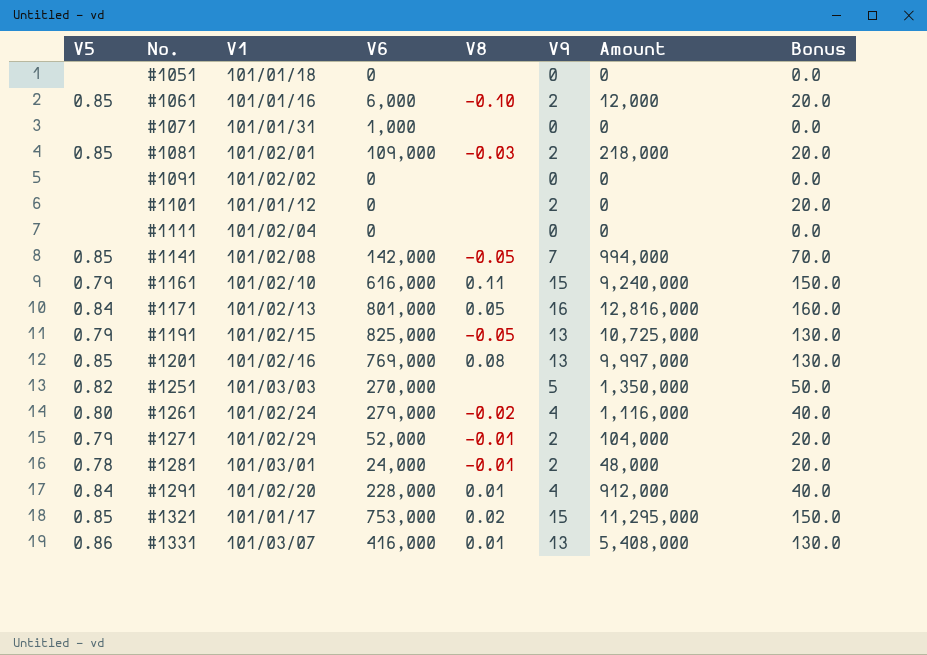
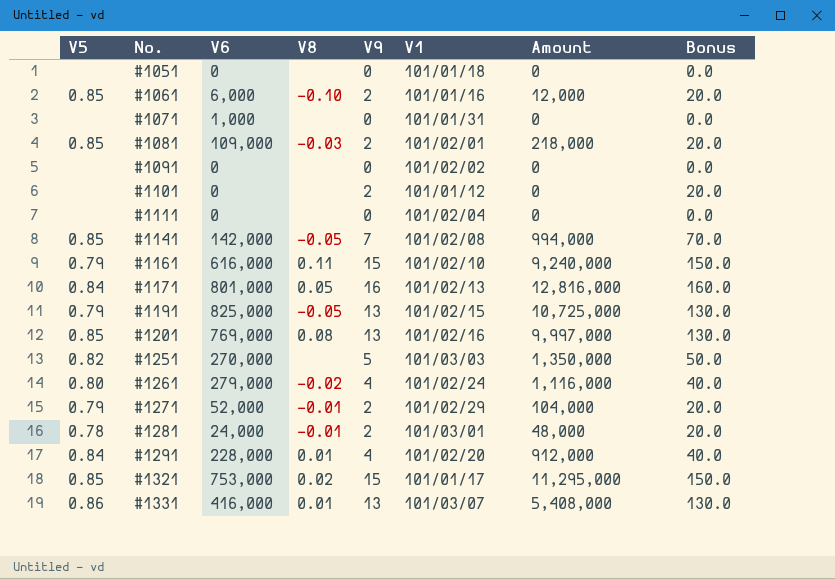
column V1 | position: 3 -> 6

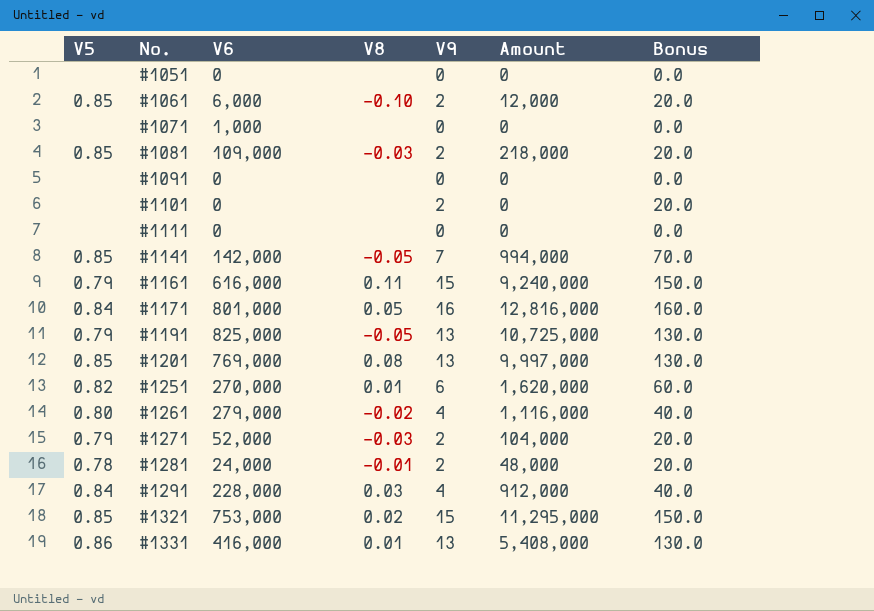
column V1 | position: 6 -> none
#1251 | V8: none -> 0.01
#1251 | V9: 5 -> 6
#1251 | Amount: 1,350,000 -> 1,620,000
#1251 | Bonus: 50.0 -> 60.0
#1271 | V8: -0.01 -> -0.03
#1291 | V8: 0.01 -> 0.03

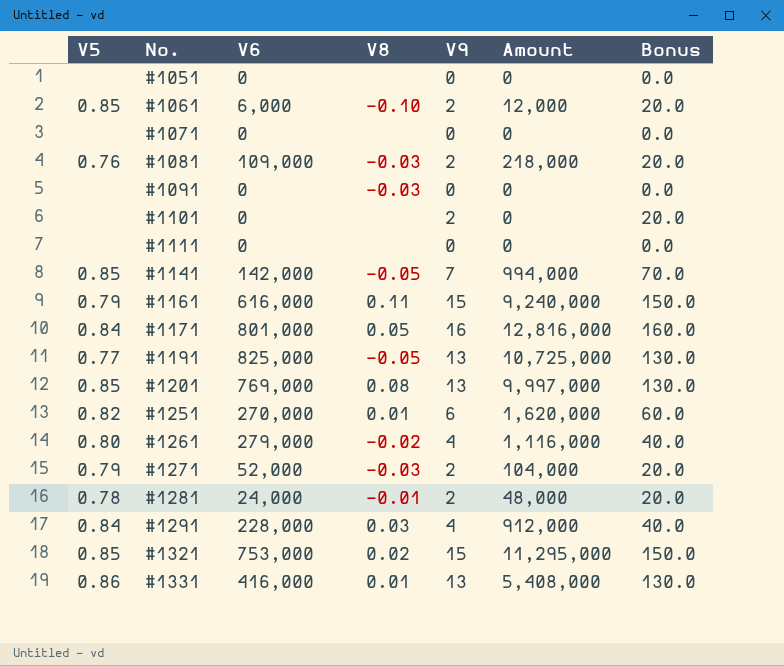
#1071 | V6: 1,000 -> 0
#1081 | V5: 0.85 -> 0.76
#1091 | V8: none -> -0.03
#1191 | V5: 0.79 -> 0.77

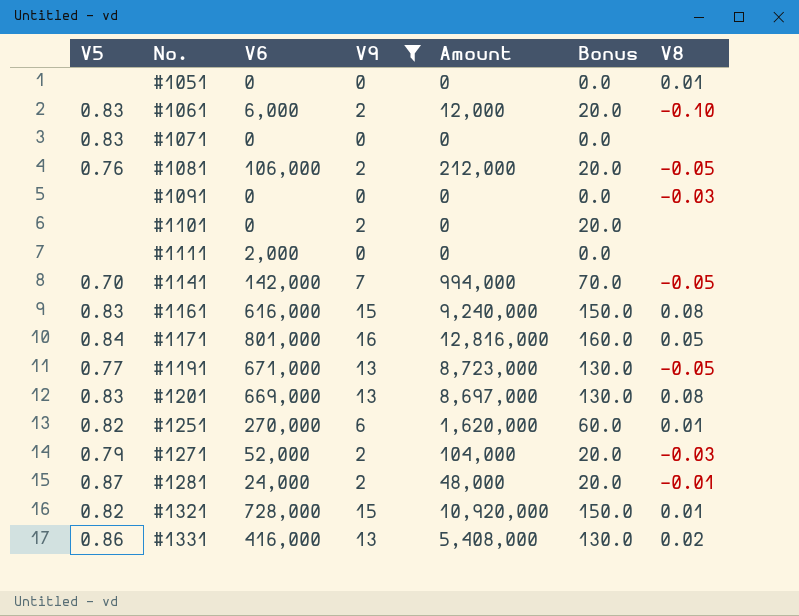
filter: none -> V9 != 4
column V8 | position: 4 -> 7
#1051 | V8: none -> 0.01
#1061 | V5: 0.85 -> 0.83
#1071 | V5: none -> 0.83
#1081 | V6: 109,000 -> 106,000
#1081 | Amount: 218,000 -> 212,000
#1081 | V8: -0.03 -> -0.05
#1111 | V6: 0 -> 2,000
#1141 | V5: 0.85 -> 0.70
#1161 | V5: 0.79 -> 0.83
#1161 | V8: 0.11 -> 0.08
#1191 | V6: 825,000 -> 671,000
#1191 | Amount: 10,725,000 -> 8,723,000
#1201 | V5: 0.85 -> 0.83
#1201 | V6: 769,000 -> 669,000
#1201 | Amount: 9,997,000 -> 8,697,000
#1281 | V5: 0.78 -> 0.87
#1321 | V5: 0.85 -> 0.82
#1321 | V6: 753,000 -> 728,000
#1321 | Amount: 11,295,000 -> 10,920,000
#1321 | V8: 0.02 -> 0.01
#1331 | V8: 0.01 -> 0.02

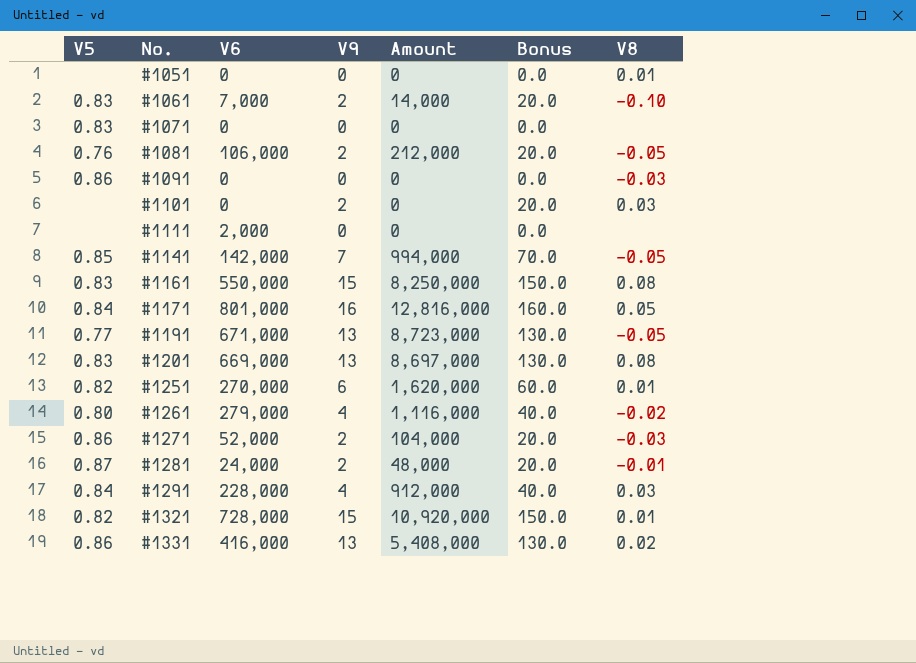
filter: V9 != 4 -> none
#1061 | V6: 6,000 -> 7,000
#1061 | Amount: 12,000 -> 14,000
#1091 | V5: none -> 0.86
#1101 | V8: none -> 0.03
#1141 | V5: 0.70 -> 0.85
#1161 | V6: 616,000 -> 550,000
#1161 | Amount: 9,240,000 -> 8,250,000
#1271 | V5: 0.79 -> 0.86

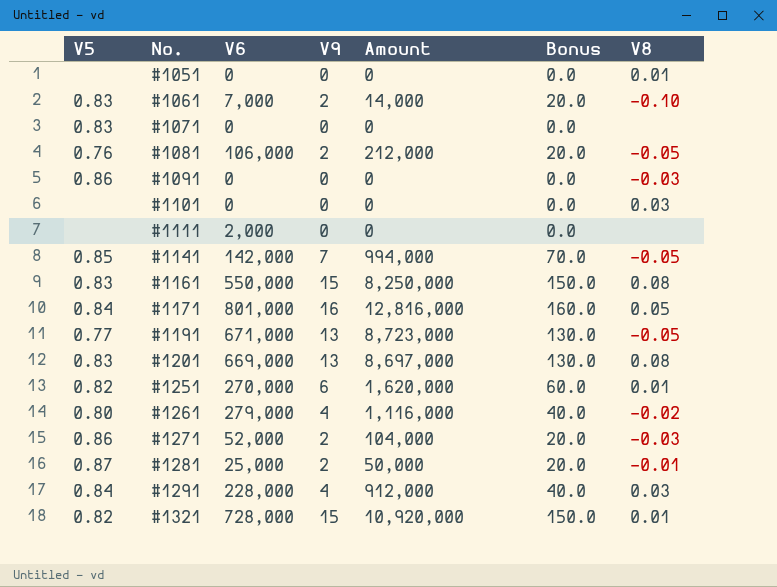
row #1331: 0.86 | 416,000 | 13 | 5,408,000 | 130.0 | 0.02 -> none
#1101 | V9: 2 -> 0
#1101 | Bonus: 20.0 -> 0.0
#1281 | V6: 24,000 -> 25,000
#1281 | Amount: 48,000 -> 50,000

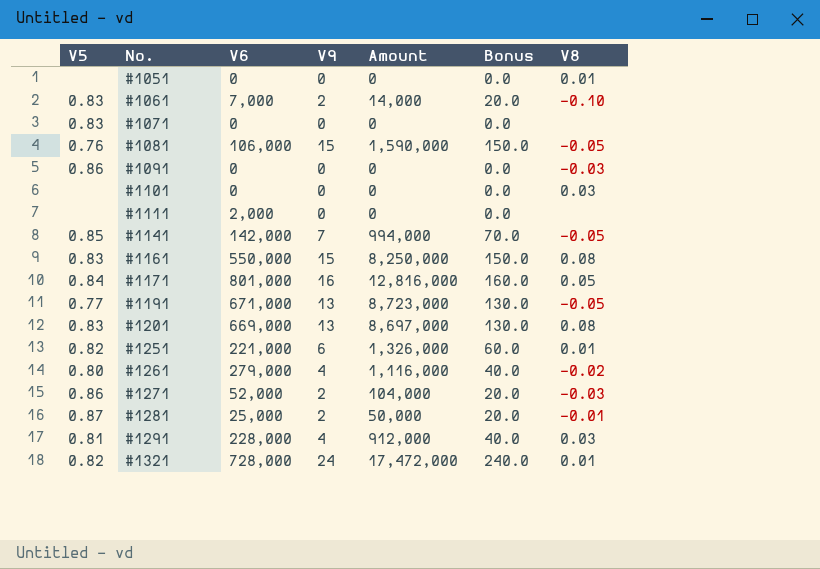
#1081 | V9: 2 -> 15
#1081 | Amount: 212,000 -> 1,590,000
#1081 | Bonus: 20.0 -> 150.0
#1251 | V6: 270,000 -> 221,000
#1251 | Amount: 1,620,000 -> 1,326,000
#1291 | V5: 0.84 -> 0.81
#1321 | V9: 15 -> 24
#1321 | Amount: 10,920,000 -> 17,472,000
#1321 | Bonus: 150.0 -> 240.0

